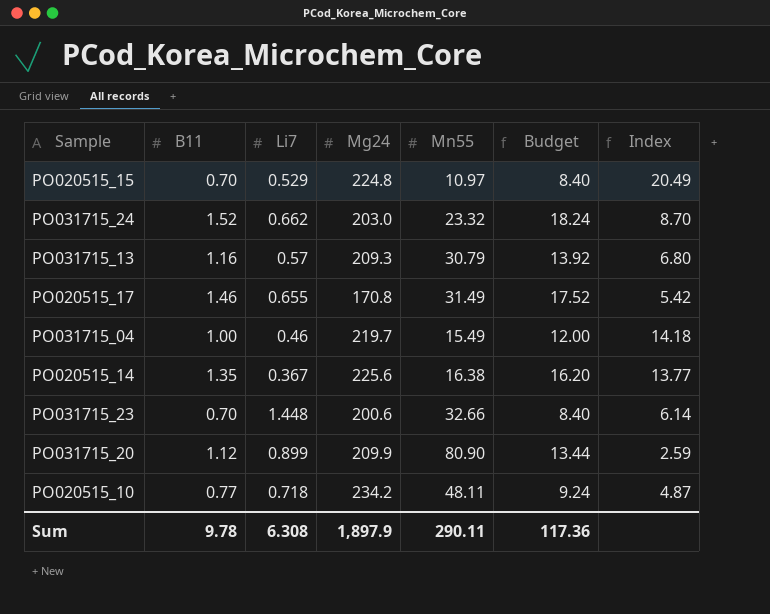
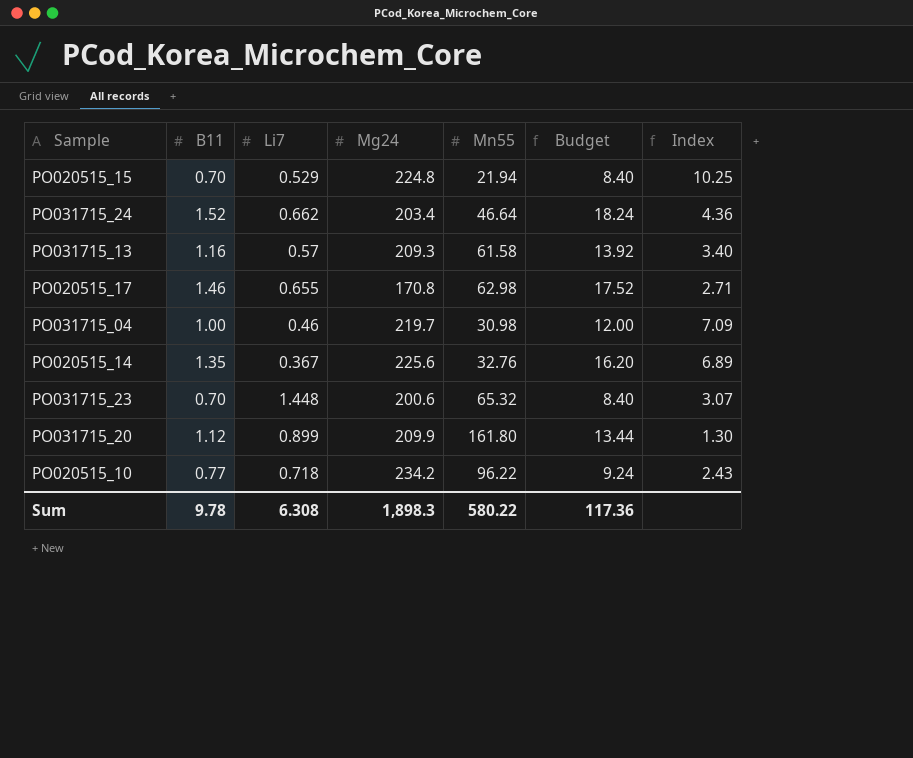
PO020515_15 | Mn55: 10.97 -> 21.94
PO020515_15 | Index: 20.49 -> 10.25
PO031715_24 | Mg24: 203.0 -> 203.4
PO031715_24 | Mn55: 23.32 -> 46.64
PO031715_24 | Index: 8.70 -> 4.36
PO031715_13 | Mn55: 30.79 -> 61.58
PO031715_13 | Index: 6.80 -> 3.40
PO020515_17 | Mn55: 31.49 -> 62.98
PO020515_17 | Index: 5.42 -> 2.71
PO031715_04 | Mn55: 15.49 -> 30.98
PO031715_04 | Index: 14.18 -> 7.09
PO020515_14 | Mn55: 16.38 -> 32.76
PO020515_14 | Index: 13.77 -> 6.89
PO031715_23 | Mn55: 32.66 -> 65.32
PO031715_23 | Index: 6.14 -> 3.07
PO031715_20 | Mn55: 80.90 -> 161.80
PO031715_20 | Index: 2.59 -> 1.30
PO020515_10 | Mn55: 48.11 -> 96.22
PO020515_10 | Index: 4.87 -> 2.43
Sum | Mg24: 1,897.9 -> 1,898.3
Sum | Mn55: 290.11 -> 580.22

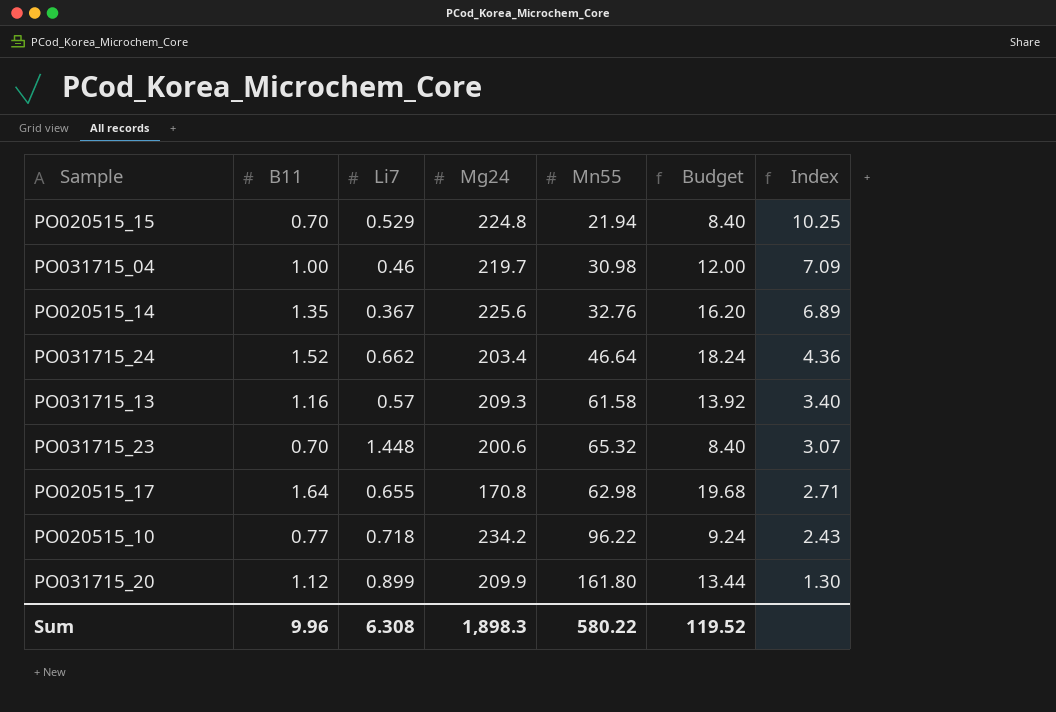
row order: none -> Index descending
PO020515_17 | B11: 1.46 -> 1.64
PO020515_17 | Budget: 17.52 -> 19.68
Sum | B11: 9.78 -> 9.96
Sum | Budget: 117.36 -> 119.52

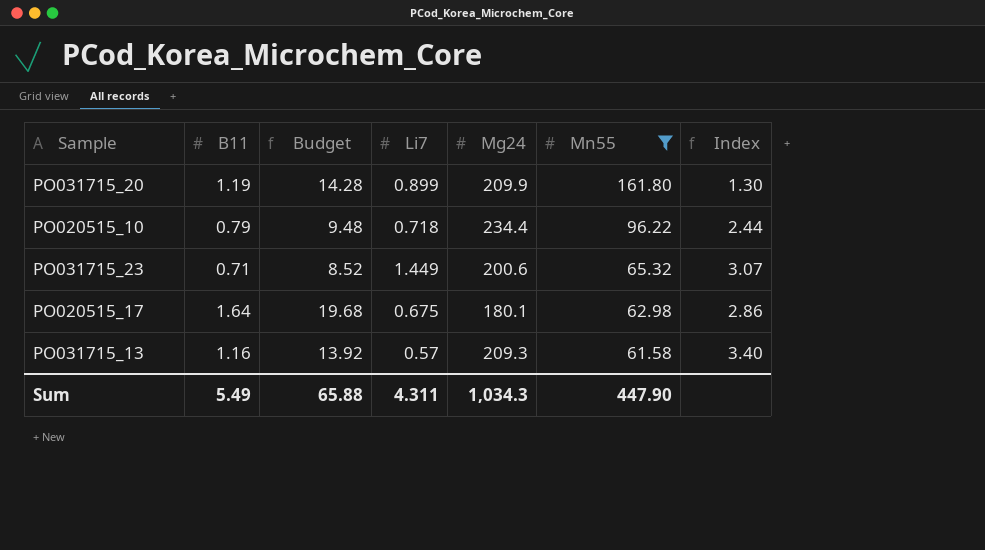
filter: none -> Mn55 >= 61.58
row order: Index descending -> Mn55 descending
column Budget | position: 6 -> 3
PO031715_20 | B11: 1.12 -> 1.19
PO031715_20 | Budget: 13.44 -> 14.28
PO020515_10 | B11: 0.77 -> 0.79
PO020515_10 | Budget: 9.24 -> 9.48
PO020515_10 | Mg24: 234.2 -> 234.4
PO020515_10 | Index: 2.43 -> 2.44
PO031715_23 | B11: 0.70 -> 0.71
PO031715_23 | Budget: 8.40 -> 8.52
PO031715_23 | Li7: 1.448 -> 1.449
PO020515_17 | Li7: 0.655 -> 0.675
PO020515_17 | Mg24: 170.8 -> 180.1
PO020515_17 | Index: 2.71 -> 2.86
Sum | B11: 9.96 -> 5.49
Sum | Budget: 119.52 -> 65.88
Sum | Li7: 6.308 -> 4.311
Sum | Mg24: 1,898.3 -> 1,034.3
Sum | Mn55: 580.22 -> 447.90

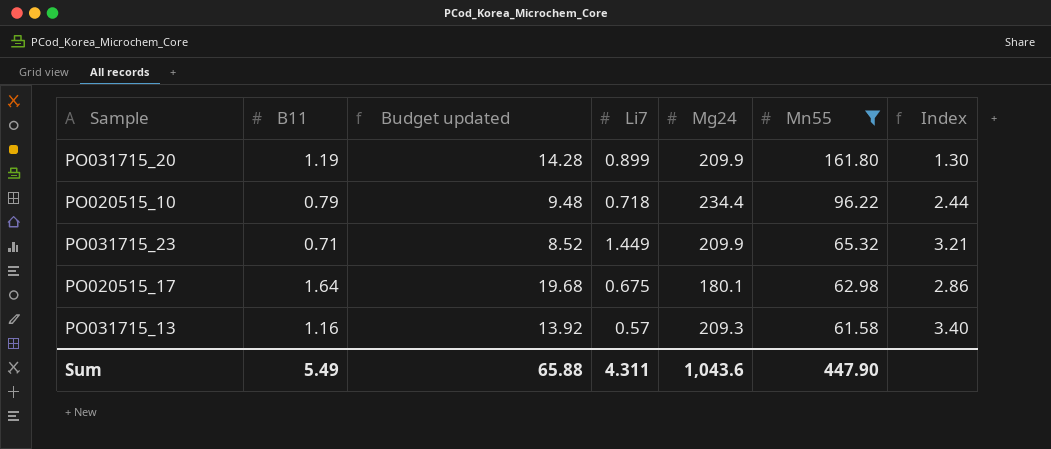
column name: Budget -> Budget updated
PO031715_23 | Mg24: 200.6 -> 209.9
PO031715_23 | Index: 3.07 -> 3.21
Sum | Mg24: 1,034.3 -> 1,043.6

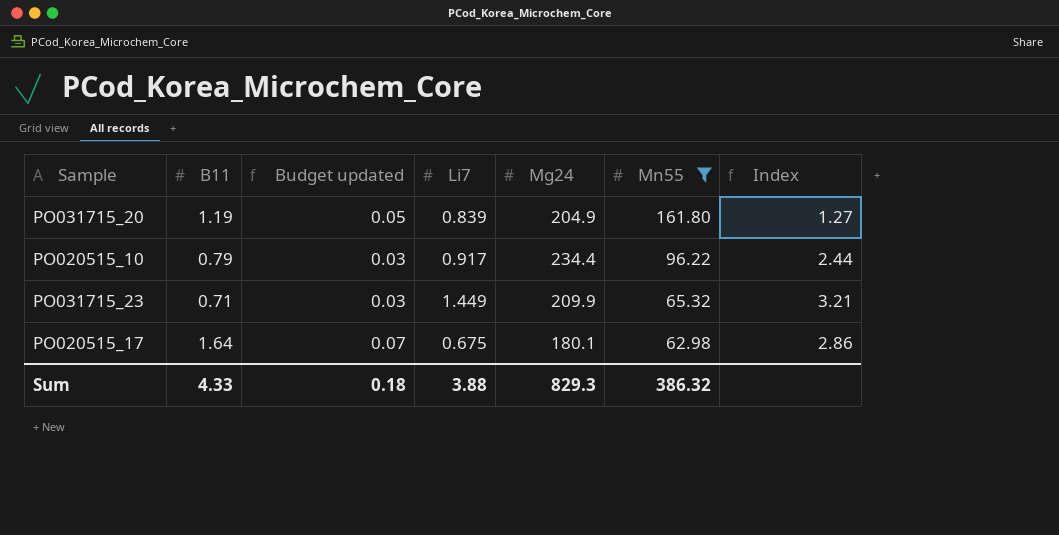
column Budget updated | formula: [B11] * 12 -> [B11] * 0.04
row PO031715_13: 1.16 | 13.92 | 0.57 | 209.3 | 61.58 | 3.40 -> none
PO031715_20 | Li7: 0.899 -> 0.839
PO031715_20 | Mg24: 209.9 -> 204.9
PO031715_20 | Index: 1.30 -> 1.27
PO020515_10 | Li7: 0.718 -> 0.917
Sum | B11: 5.49 -> 4.33
Sum | Budget updated: 65.88 -> 0.18
Sum | Li7: 4.311 -> 3.88
Sum | Mg24: 1,043.6 -> 829.3
Sum | Mn55: 447.90 -> 386.32

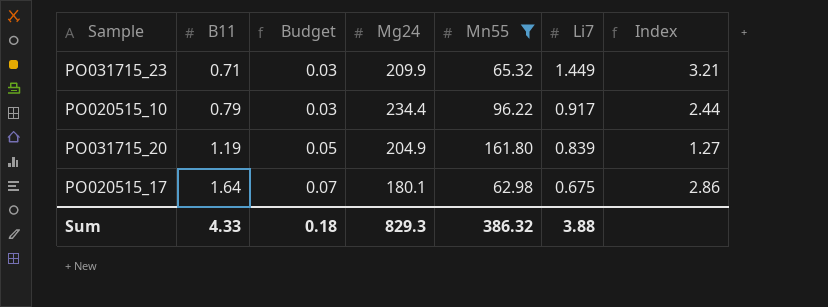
row order: Mn55 descending -> B11 ascending
column name: Budget updated -> Budget
column Li7 | position: 4 -> 6

